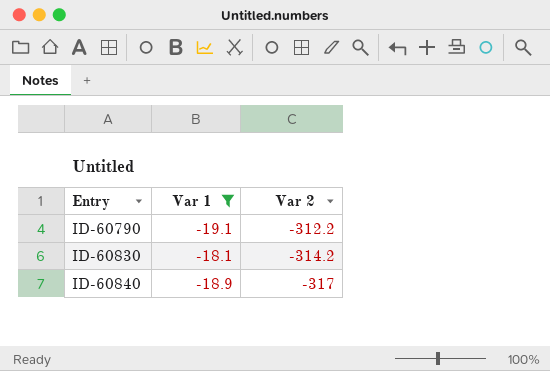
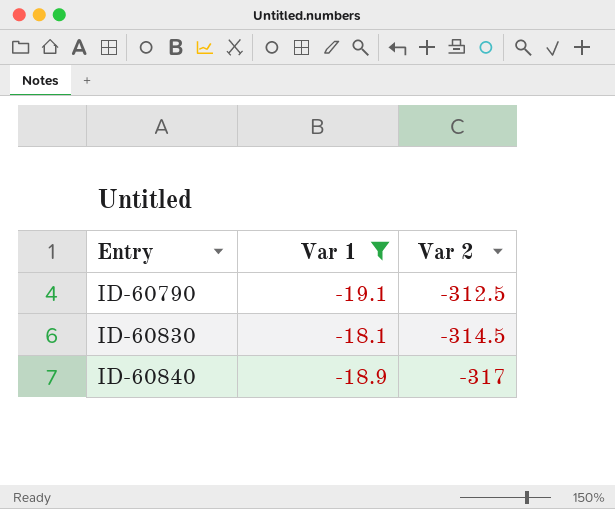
ID-60790 | Var 2: -312.2 -> -312.5
ID-60830 | Var 2: -314.2 -> -314.5

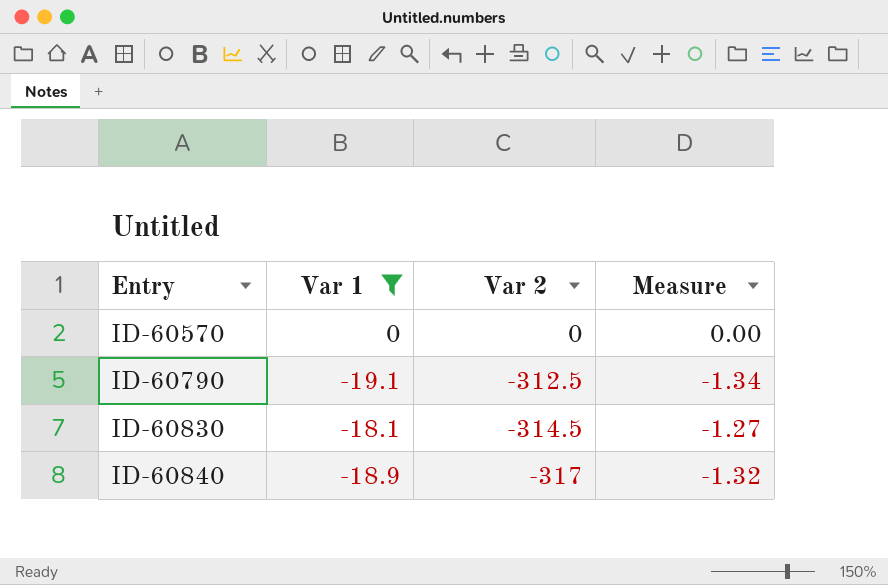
column Measure | formula: none -> [Var 1] * 0.07
row ID-60570: none -> 0 | 0 | 0.00

